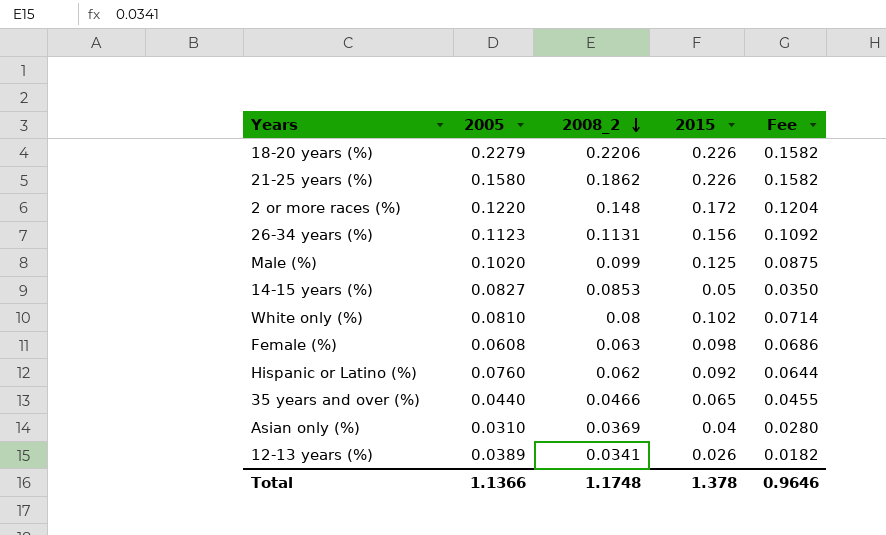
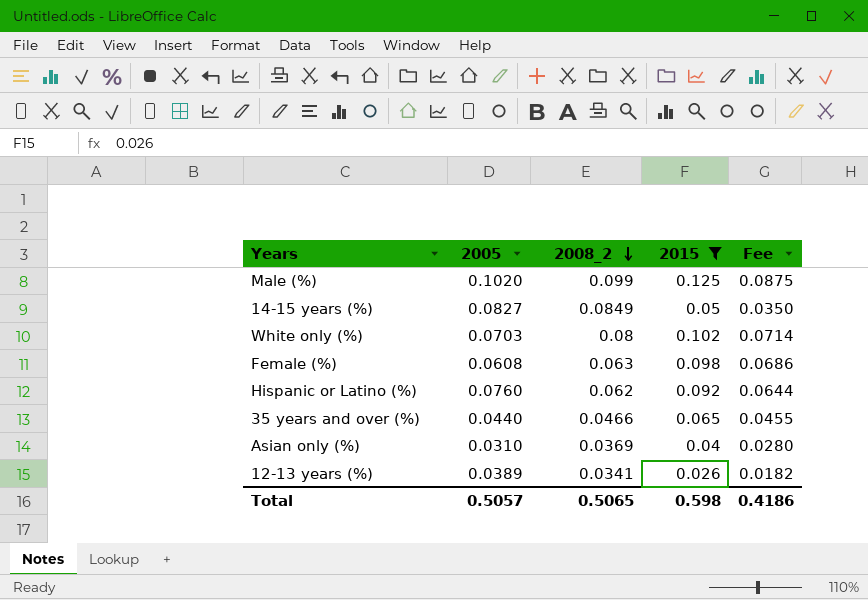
filter: none -> 2015 <= 0.125
14-15 years (%) | 2008_2: 0.0853 -> 0.0849
White only (%) | 2005: 0.0810 -> 0.0703
Total | 2005: 1.1366 -> 0.5057
Total | 2008_2: 1.1748 -> 0.5065
Total | 2015: 1.378 -> 0.598
Total | Fee: 0.9646 -> 0.4186

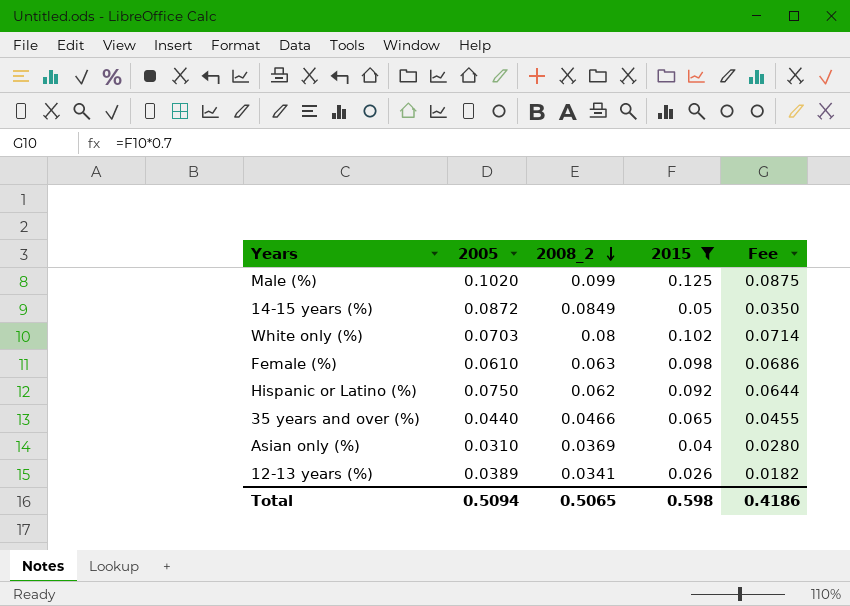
14-15 years (%) | 2005: 0.0827 -> 0.0872
Female (%) | 2005: 0.0608 -> 0.0610
Hispanic or Latino (%) | 2005: 0.0760 -> 0.0750
Total | 2005: 0.5057 -> 0.5094

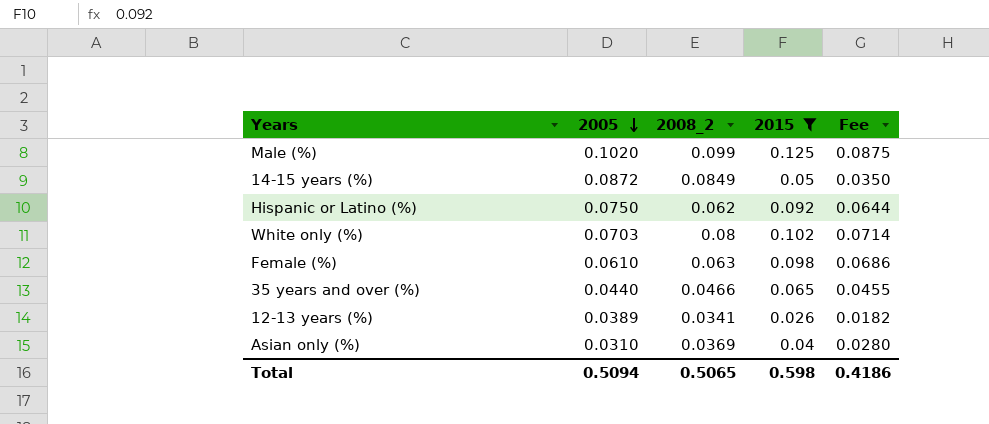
row order: 2008_2 descending -> 2005 descending

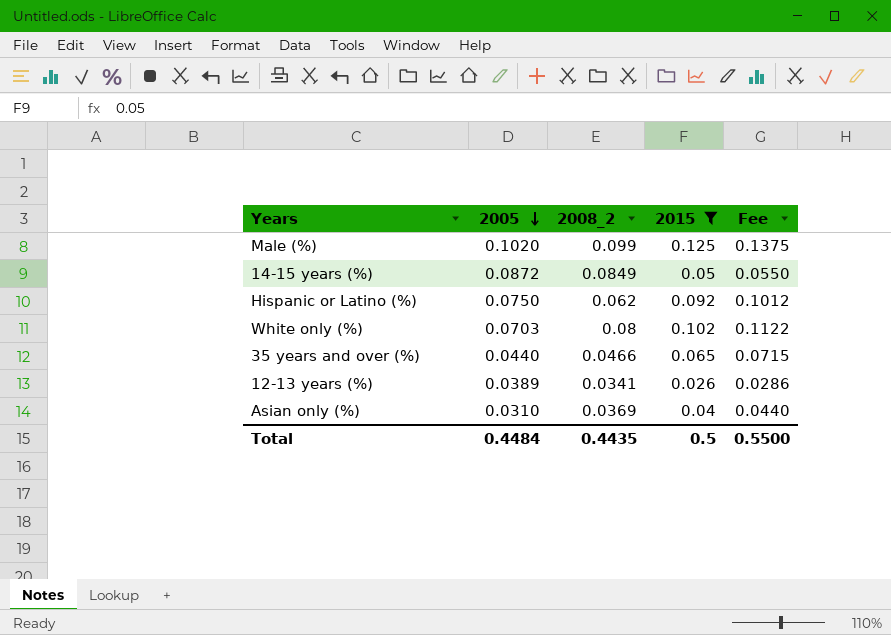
column Fee | formula: [2015] * 0.7 -> [2015] * 1.1
row Female (%): 0.0610 | 0.063 | 0.098 | 0.0686 -> none
Total | 2005: 0.5094 -> 0.4484
Total | 2008_2: 0.5065 -> 0.4435
Total | 2015: 0.598 -> 0.5
Total | Fee: 0.4186 -> 0.5500

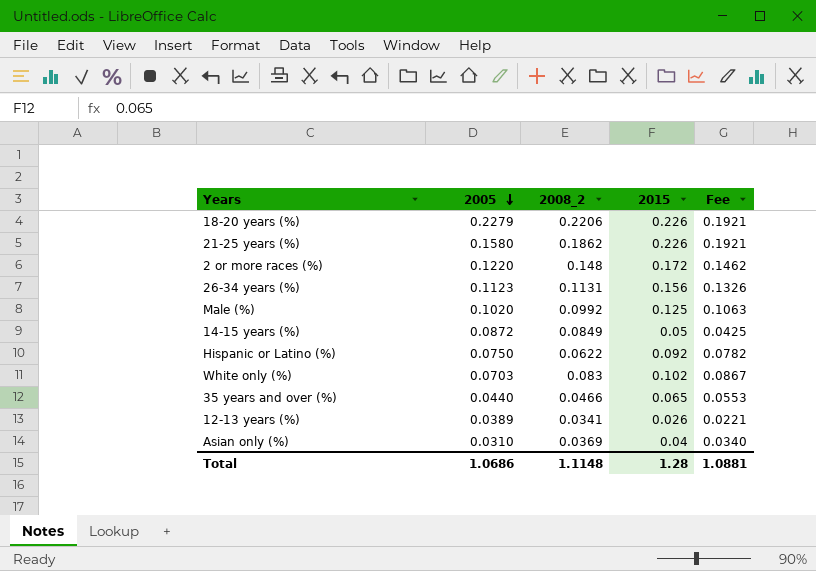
filter: 2015 <= 0.125 -> none
column Fee | formula: [2015] * 1.1 -> [2015] * 0.85
Male (%) | 2008_2: 0.099 -> 0.0992
Hispanic or Latino (%) | 2008_2: 0.062 -> 0.0622
White only (%) | 2008_2: 0.08 -> 0.083
Total | 2005: 0.4484 -> 1.0686
Total | 2008_2: 0.4435 -> 1.1148
Total | 2015: 0.5 -> 1.28
Total | Fee: 0.5500 -> 1.0881

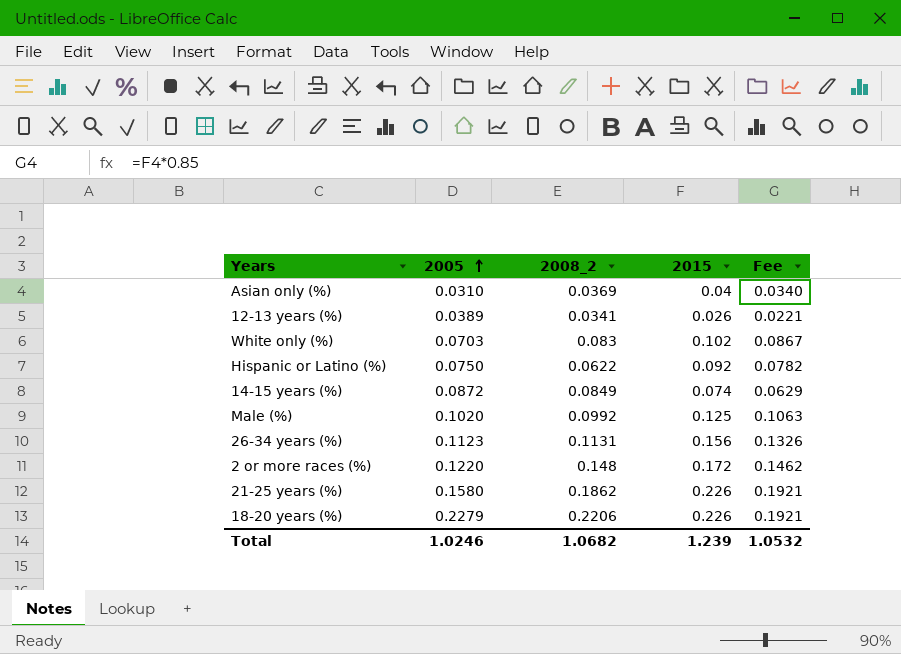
row order: 2005 descending -> 2005 ascending
row 35 years and over (%): 0.0440 | 0.0466 | 0.065 | 0.0553 -> none
14-15 years (%) | 2015: 0.05 -> 0.074
14-15 years (%) | Fee: 0.0425 -> 0.0629
Total | 2005: 1.0686 -> 1.0246
Total | 2008_2: 1.1148 -> 1.0682
Total | 2015: 1.28 -> 1.239
Total | Fee: 1.0881 -> 1.0532

